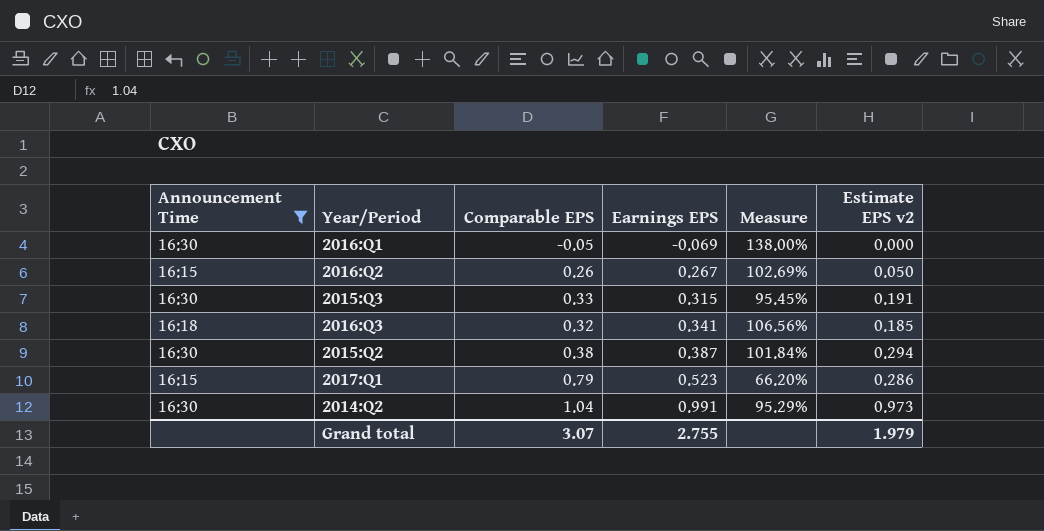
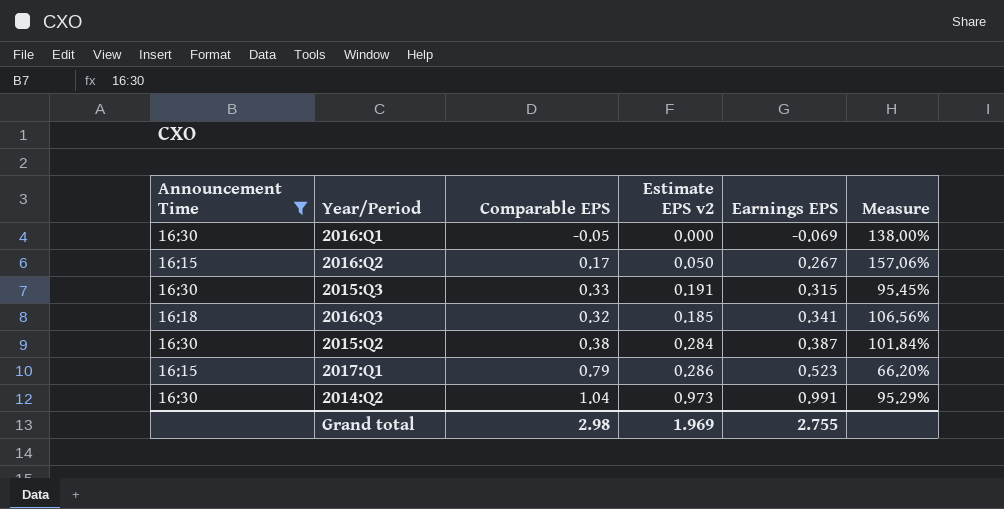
column Estimate EPS v2 | position: 6 -> 4
2016:Q2 | Comparable EPS: 0.26 -> 0.17
2016:Q2 | Measure: 102.69% -> 157.06%
2015:Q2 | Estimate EPS v2: 0.294 -> 0.284
Grand total | Comparable EPS: 3.07 -> 2.98
Grand total | Estimate EPS v2: 1.979 -> 1.969

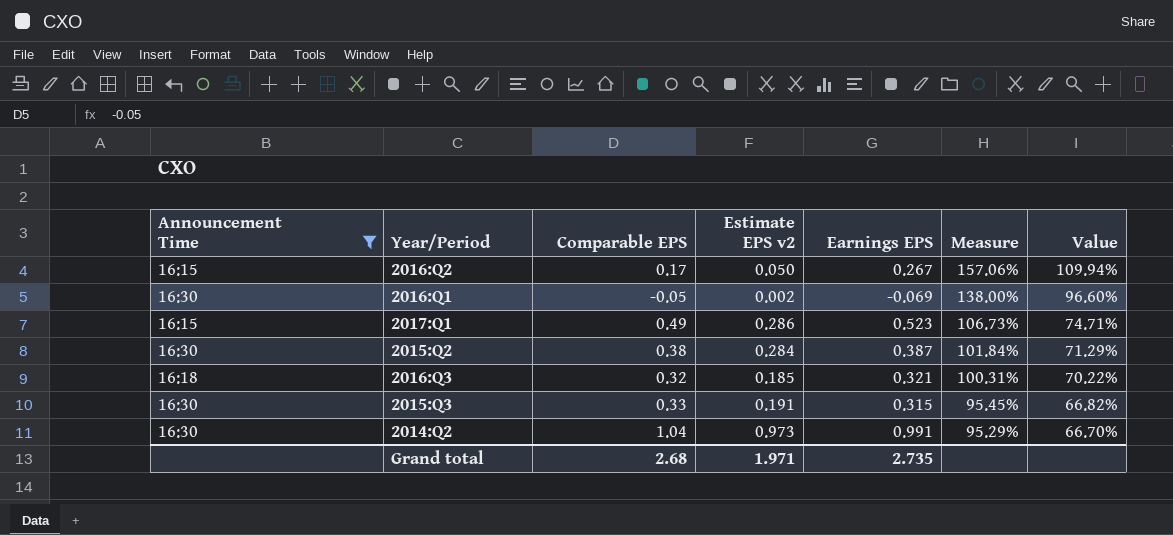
row order: Earnings EPS ascending -> Measure descending
column Value | formula: none -> [Measure] * 0.7
2016:Q1 | Estimate EPS v2: 0.000 -> 0.002
2017:Q1 | Comparable EPS: 0.79 -> 0.49
2017:Q1 | Measure: 66.20% -> 106.73%
2016:Q3 | Earnings EPS: 0.341 -> 0.321
2016:Q3 | Measure: 106.56% -> 100.31%
Grand total | Comparable EPS: 2.98 -> 2.68
Grand total | Estimate EPS v2: 1.969 -> 1.971
Grand total | Earnings EPS: 2.755 -> 2.735

